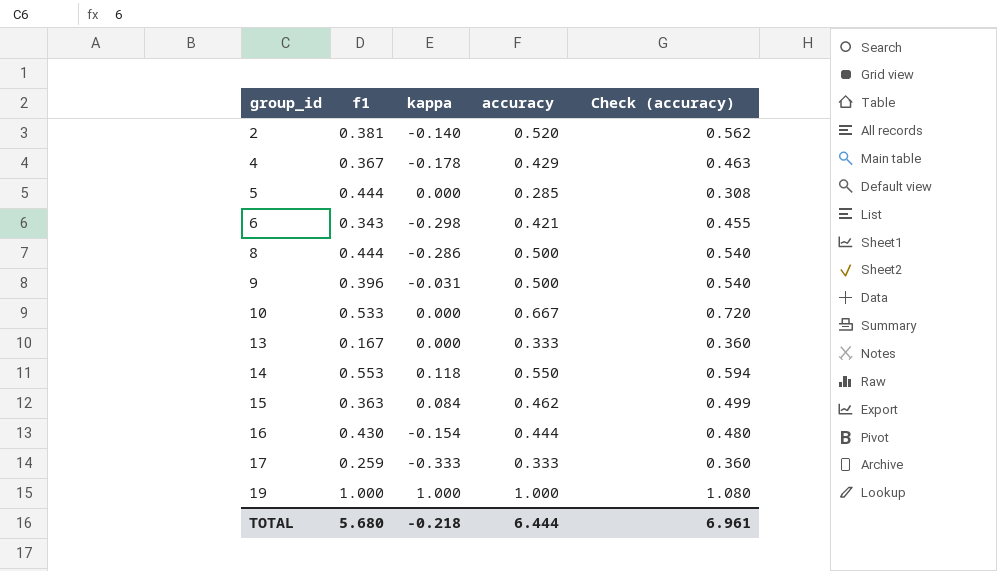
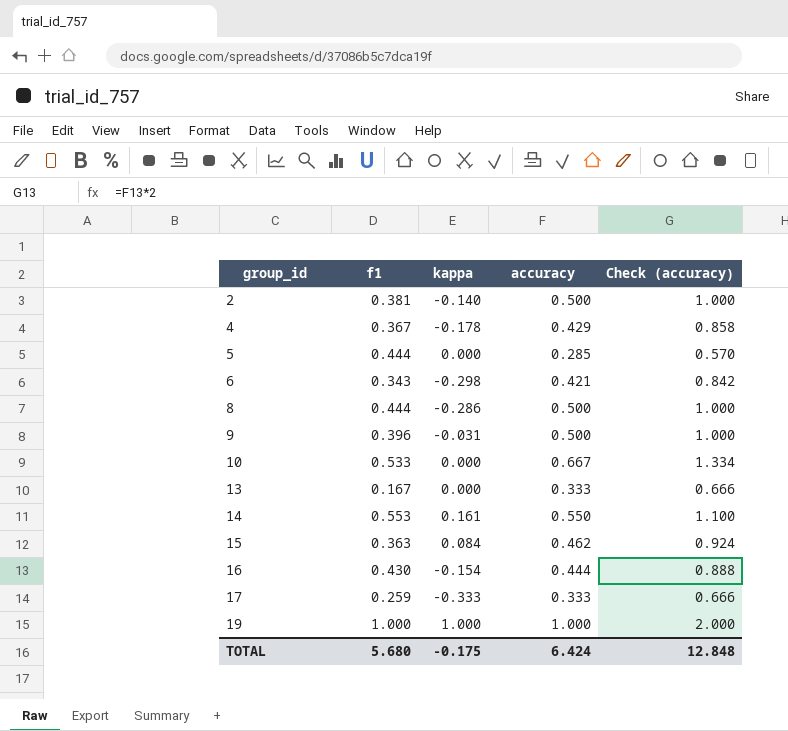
column Check (accuracy) | formula: [accuracy] * 1.08 -> [accuracy] * 2
2 | accuracy: 0.520 -> 0.500
14 | kappa: 0.118 -> 0.161
TOTAL | kappa: -0.218 -> -0.175
TOTAL | accuracy: 6.444 -> 6.424
TOTAL | Check (accuracy): 6.961 -> 12.848

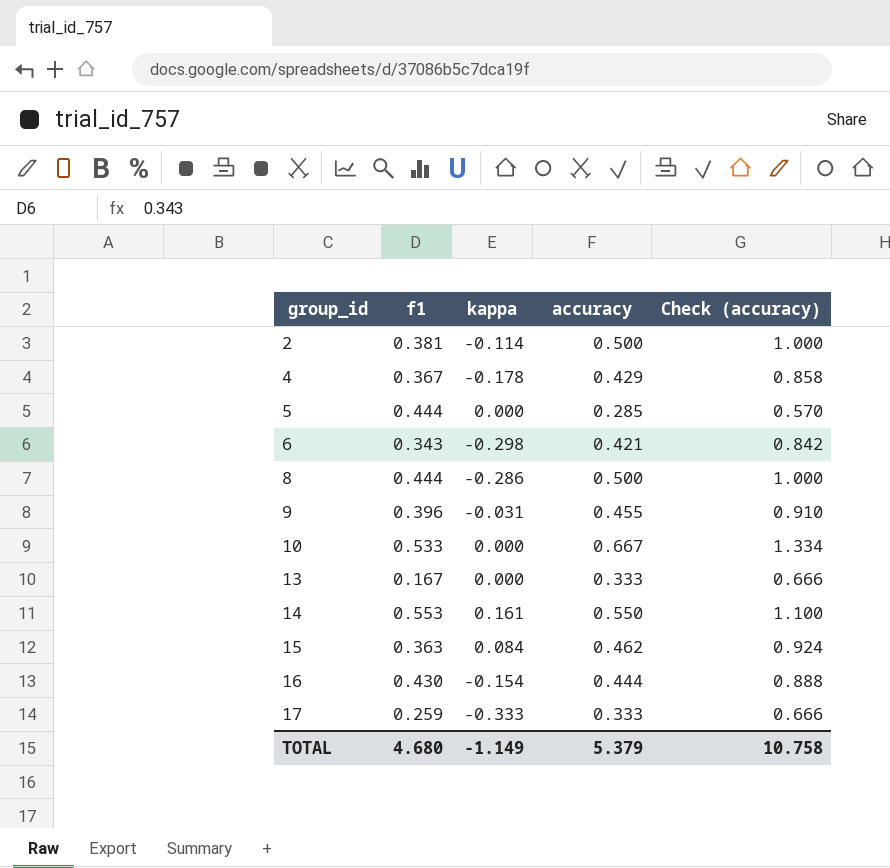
row 19: 1.000 | 1.000 | 1.000 | 2.000 -> none
2 | kappa: -0.140 -> -0.114
9 | accuracy: 0.500 -> 0.455
9 | Check (accuracy): 1.000 -> 0.910
TOTAL | f1: 5.680 -> 4.680
TOTAL | kappa: -0.175 -> -1.149
TOTAL | accuracy: 6.424 -> 5.379
TOTAL | Check (accuracy): 12.848 -> 10.758

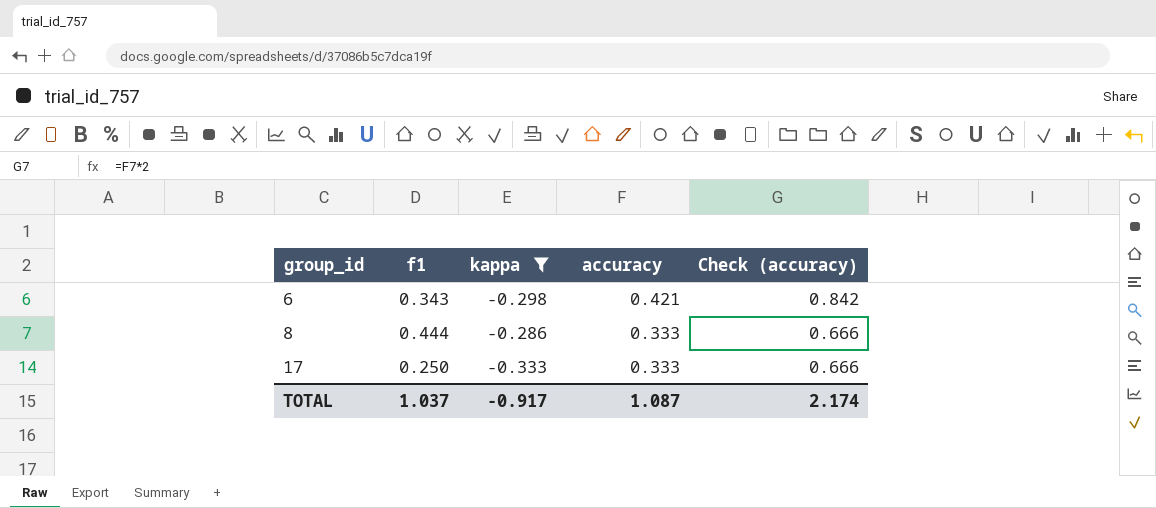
filter: none -> kappa <= -0.286
8 | accuracy: 0.500 -> 0.333
8 | Check (accuracy): 1.000 -> 0.666
17 | f1: 0.259 -> 0.250
TOTAL | f1: 4.680 -> 1.037
TOTAL | kappa: -1.149 -> -0.917
TOTAL | accuracy: 5.379 -> 1.087
TOTAL | Check (accuracy): 10.758 -> 2.174

